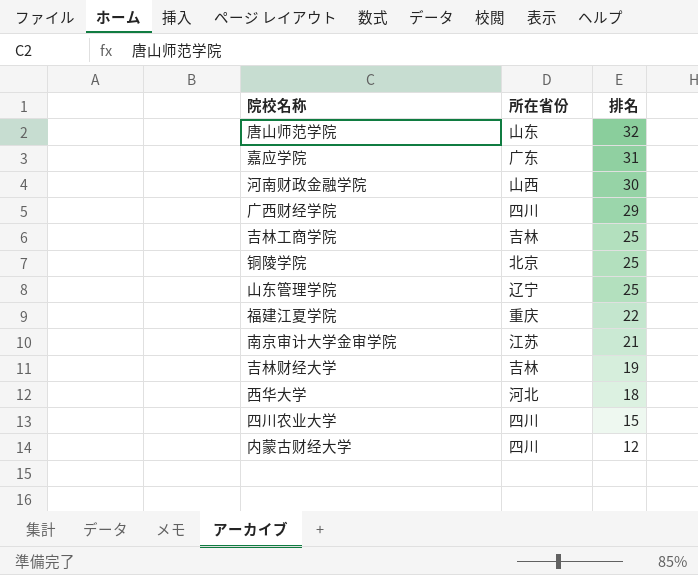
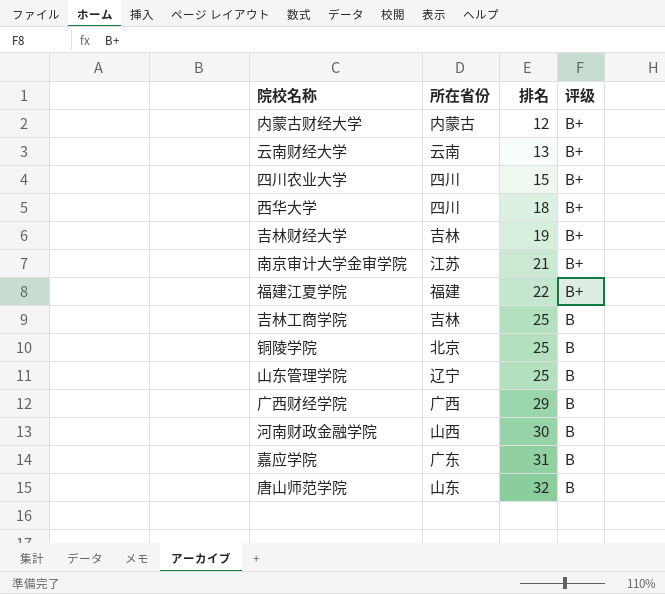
row order: 排名 descending -> 排名 ascending
column 评级 | position: none -> 4
内蒙古财经大学 | 所在省份: 四川 -> 内蒙古
row 云南财经大学: none -> 云南 | 13 | B+
西华大学 | 所在省份: 河北 -> 四川
福建江夏学院 | 所在省份: 重庆 -> 福建
广西财经学院 | 所在省份: 四川 -> 广西

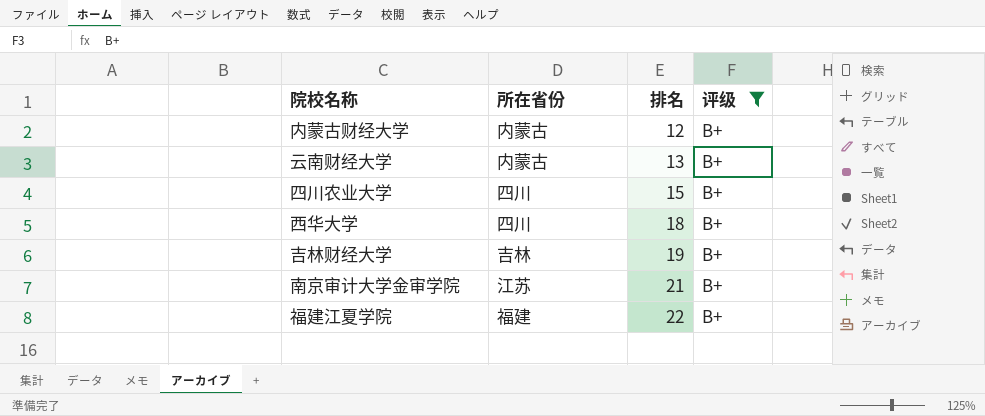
filter: none -> 评级 = B+
云南财经大学 | 所在省份: 云南 -> 内蒙古

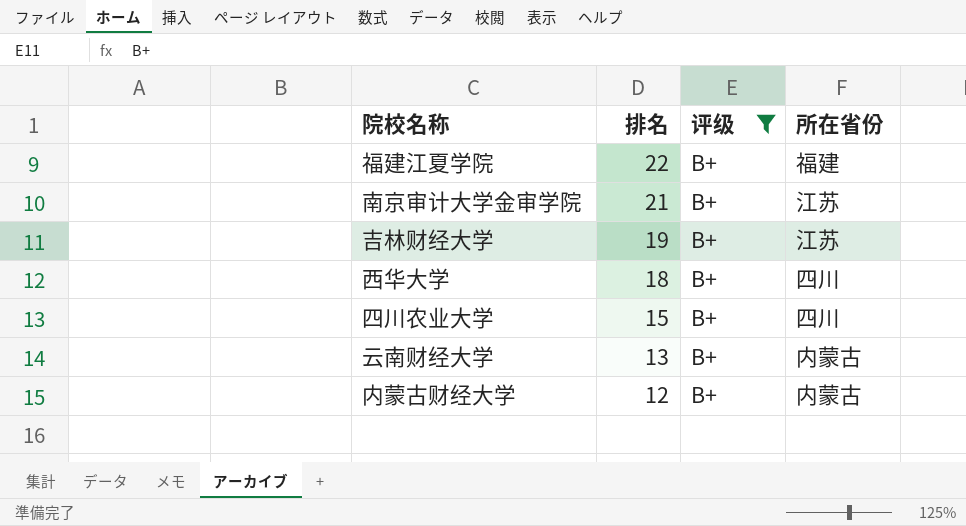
row order: 排名 ascending -> 排名 descending
column 所在省份 | position: 2 -> 4
吉林财经大学 | 所在省份: 吉林 -> 江苏

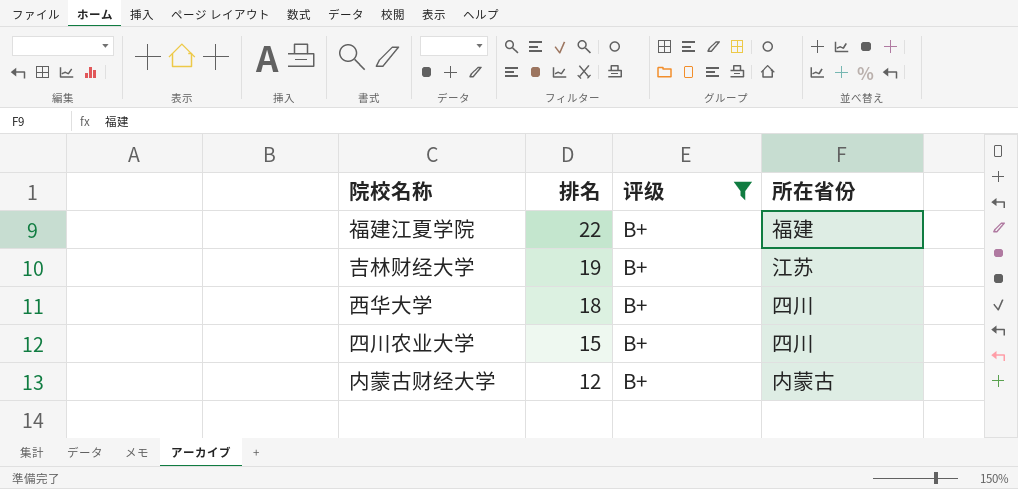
row 南京审计大学金审学院: 21 | B+ | 江苏 -> none
row 云南财经大学: 13 | B+ | 内蒙古 -> none

